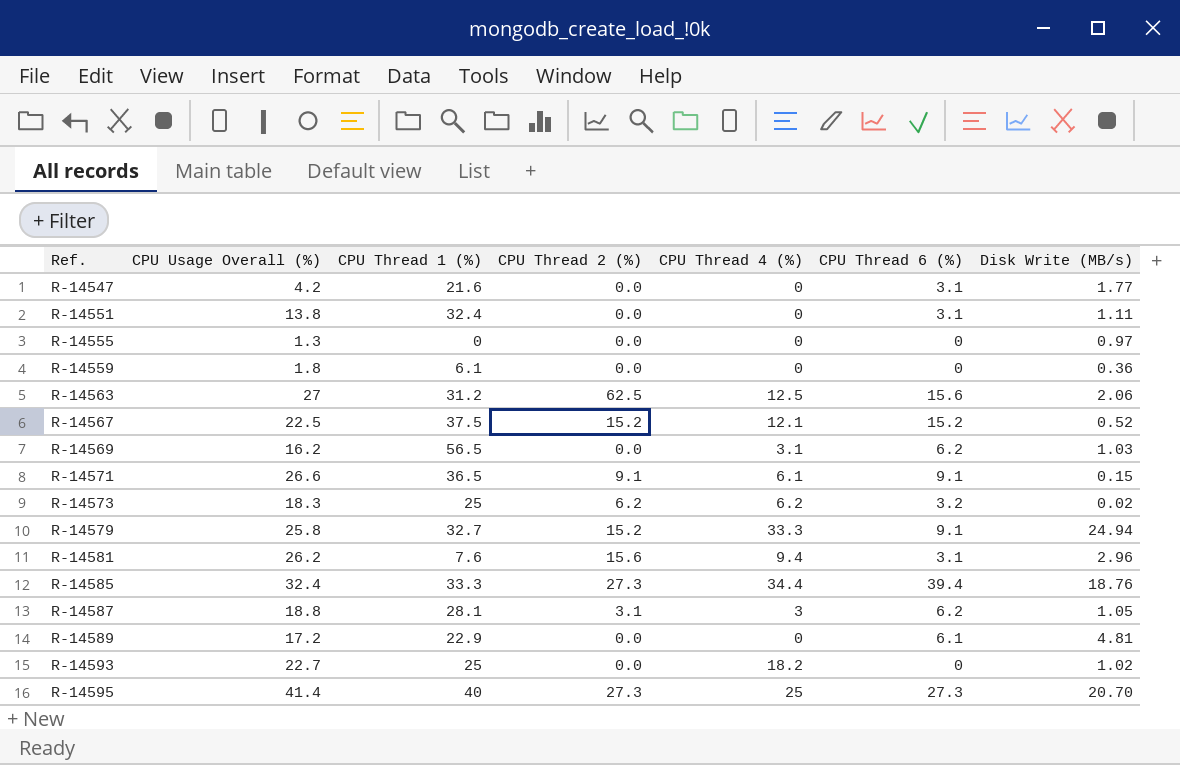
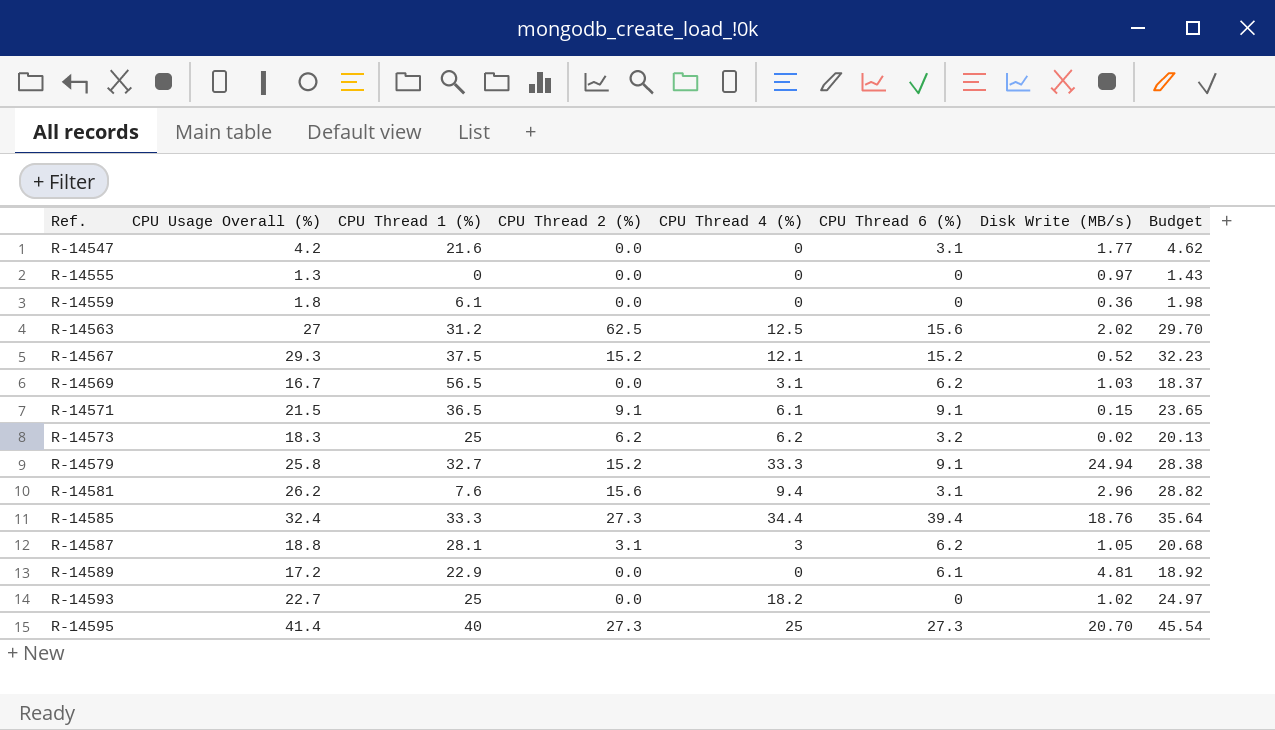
column Budget | formula: none -> [CPU Usage Overall (%)] * 1.1
row R-14551: 13.8 | 32.4 | 0.0 | 0 | 3.1 | 1.11 -> none
R-14563 | Disk Write (MB/s): 2.06 -> 2.02
R-14567 | CPU Usage Overall (%): 22.5 -> 29.3
R-14569 | CPU Usage Overall (%): 16.2 -> 16.7
R-14571 | CPU Usage Overall (%): 26.6 -> 21.5

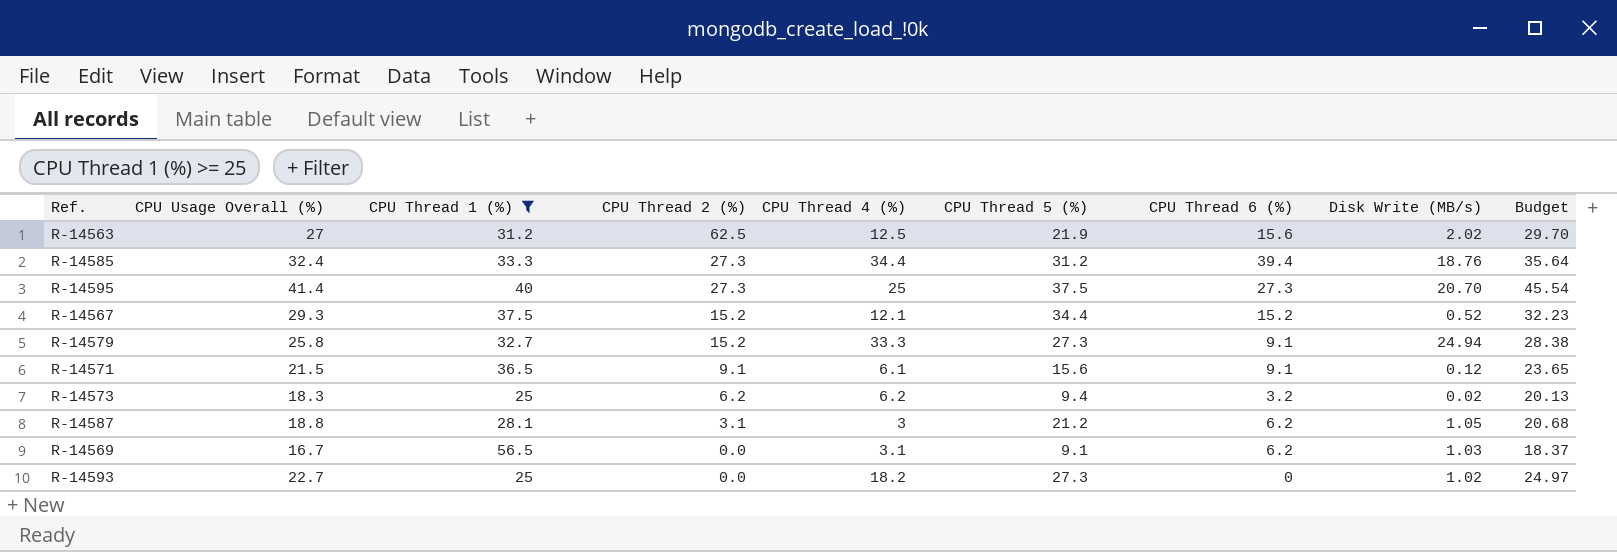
filter: none -> CPU Thread 1 (%) >= 25
row order: Ref. ascending -> CPU Thread 2 (%) descending
column CPU Thread 5 (%) | position: none -> 6
R-14571 | Disk Write (MB/s): 0.15 -> 0.12

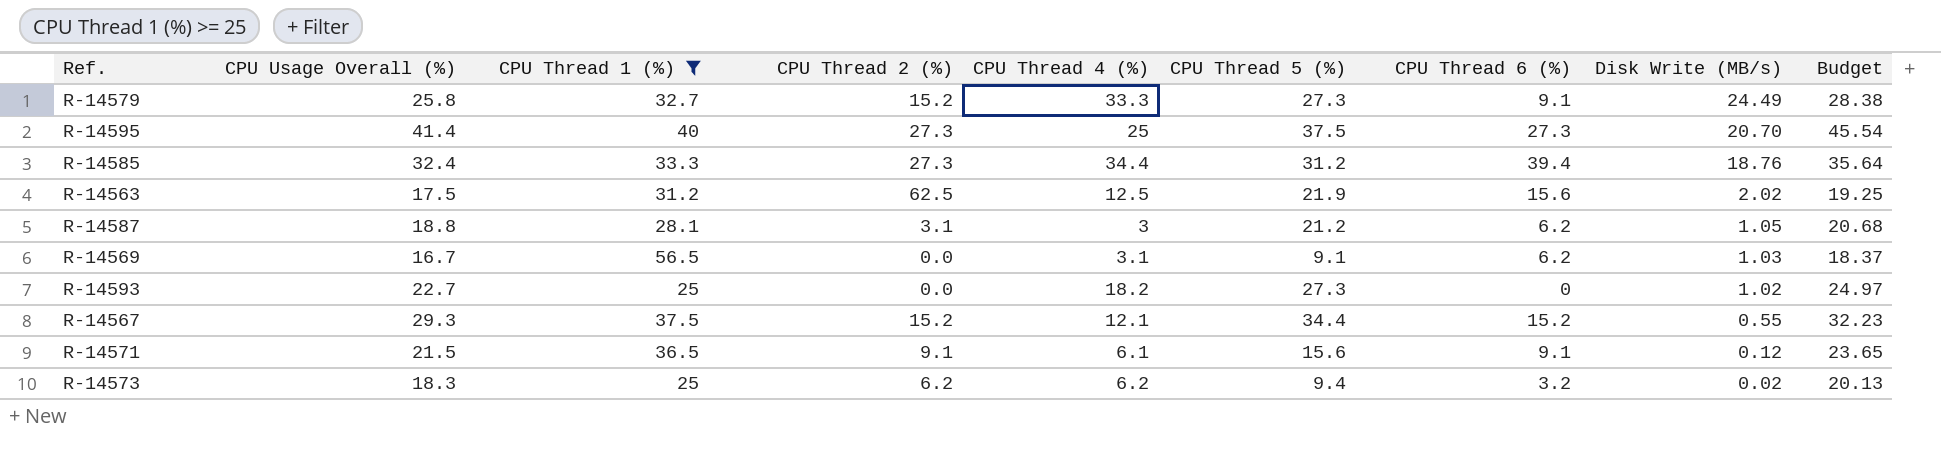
row order: CPU Thread 2 (%) descending -> Disk Write (MB/s) descending
R-14579 | Disk Write (MB/s): 24.94 -> 24.49
R-14563 | CPU Usage Overall (%): 27 -> 17.5
R-14563 | Budget: 29.70 -> 19.25
R-14567 | Disk Write (MB/s): 0.52 -> 0.55

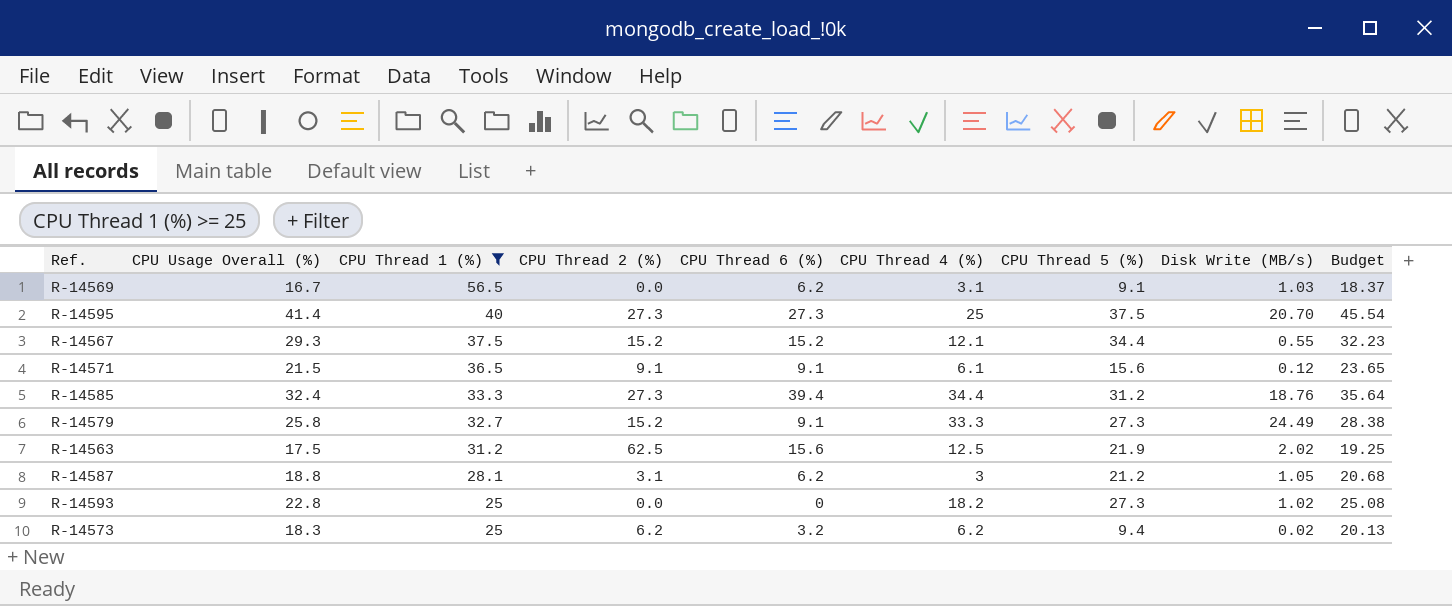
row order: Disk Write (MB/s) descending -> CPU Thread 1 (%) descending
column CPU Thread 6 (%) | position: 7 -> 5
R-14593 | CPU Usage Overall (%): 22.7 -> 22.8
R-14593 | Budget: 24.97 -> 25.08

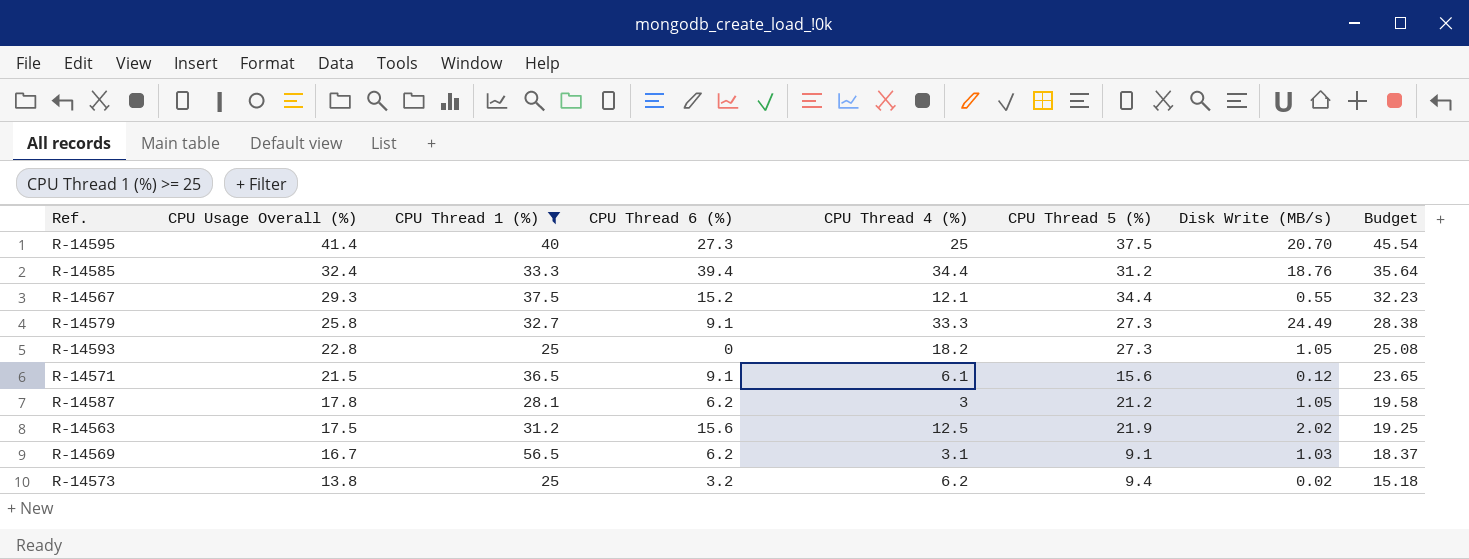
row order: CPU Thread 1 (%) descending -> CPU Usage Overall (%) descending
column CPU Thread 2 (%) | position: 4 -> none
R-14593 | Disk Write (MB/s): 1.02 -> 1.05
R-14587 | CPU Usage Overall (%): 18.8 -> 17.8
R-14587 | Budget: 20.68 -> 19.58
R-14573 | CPU Usage Overall (%): 18.3 -> 13.8
R-14573 | Budget: 20.13 -> 15.18

